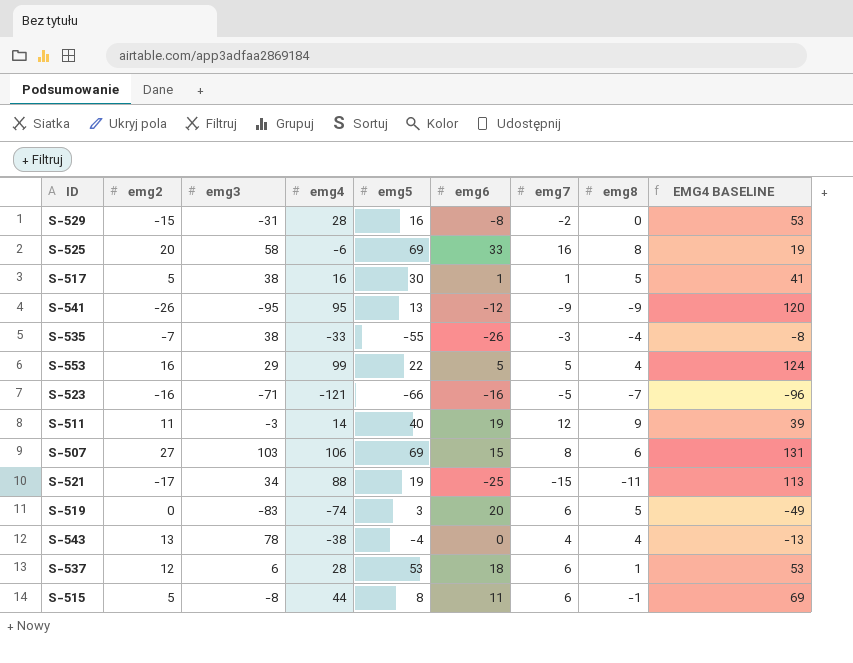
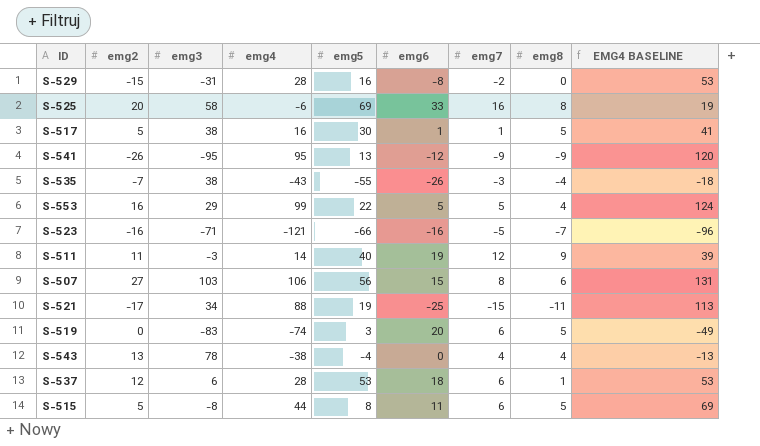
S-535 | emg4: -33 -> -43
S-535 | EMG4 BASELINE: -8 -> -18
S-507 | emg5: 69 -> 56
S-515 | emg8: -1 -> 5

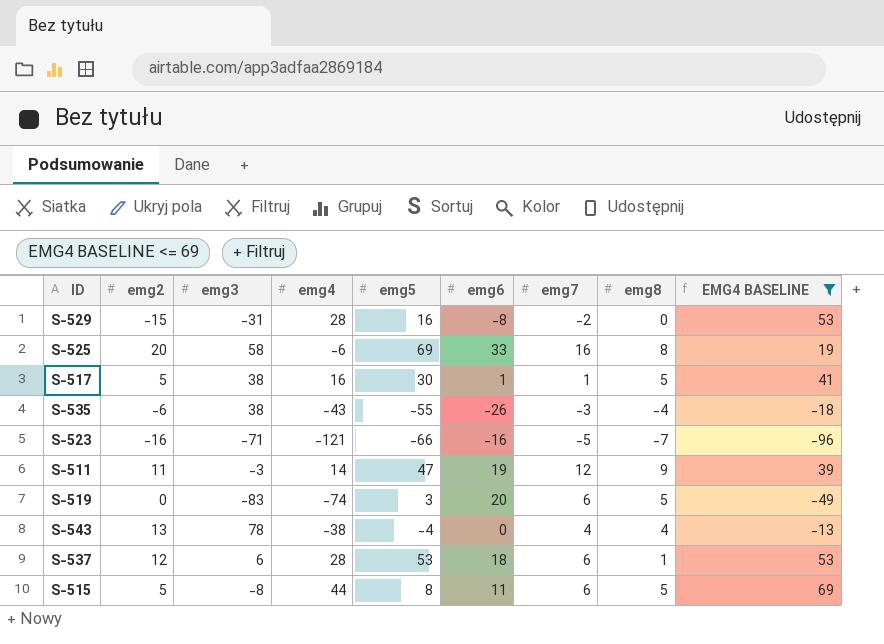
filter: none -> EMG4 BASELINE <= 69
S-535 | emg2: -7 -> -6
S-511 | emg5: 40 -> 47

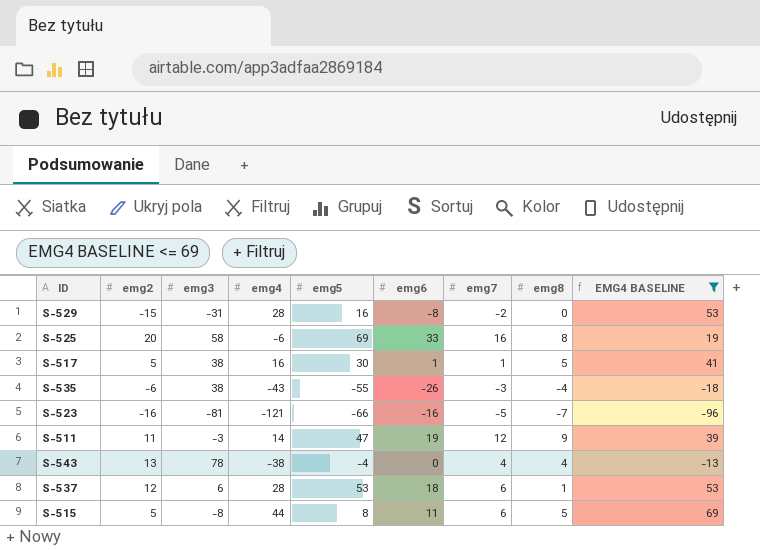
row S-519: 0 | -83 | -74 | 3 | 20 | 6 | 5 | -49 -> none
S-523 | emg3: -71 -> -81

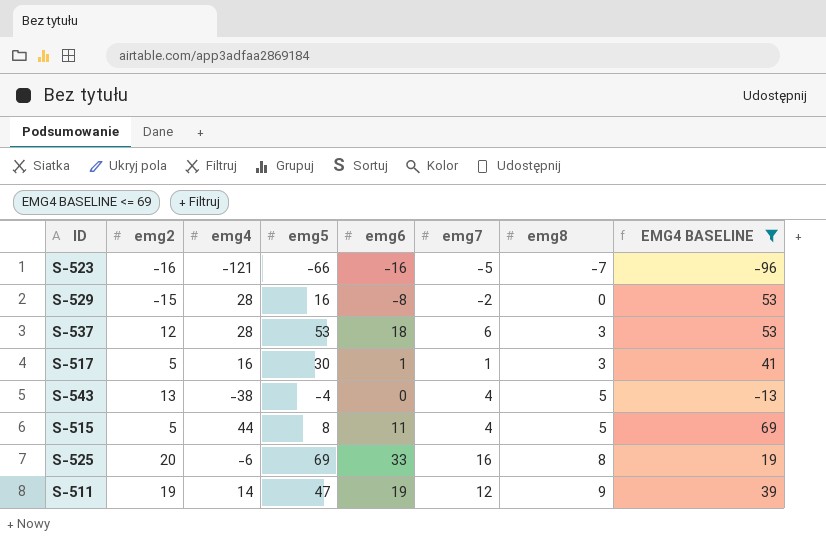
row order: none -> emg8 ascending
column emg3 | position: 3 -> none
row S-535: -6 | 38 | -43 | -55 | -26 | -3 | -4 | -18 -> none
S-537 | emg8: 1 -> 3
S-517 | emg8: 5 -> 3
S-543 | emg8: 4 -> 5
S-515 | emg7: 6 -> 4
S-511 | emg2: 11 -> 19

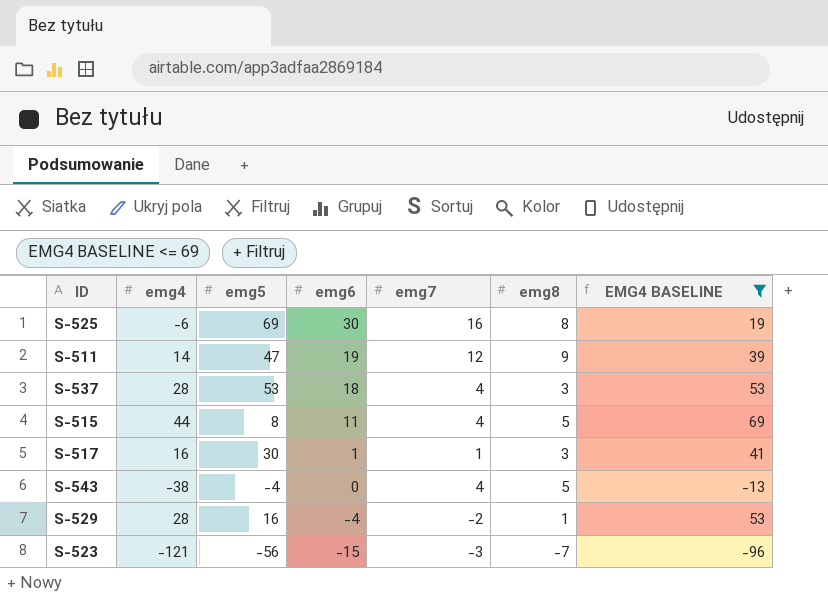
row order: emg8 ascending -> emg6 descending
column emg2 | position: 2 -> none
S-525 | emg6: 33 -> 30
S-537 | emg7: 6 -> 4
S-529 | emg6: -8 -> -4
S-529 | emg8: 0 -> 1
S-523 | emg5: -66 -> -56
S-523 | emg6: -16 -> -15
S-523 | emg7: -5 -> -3

